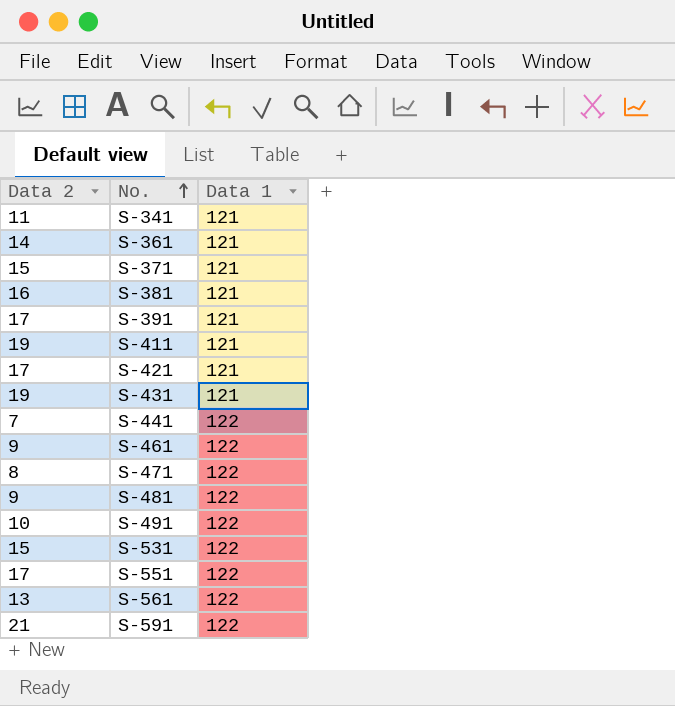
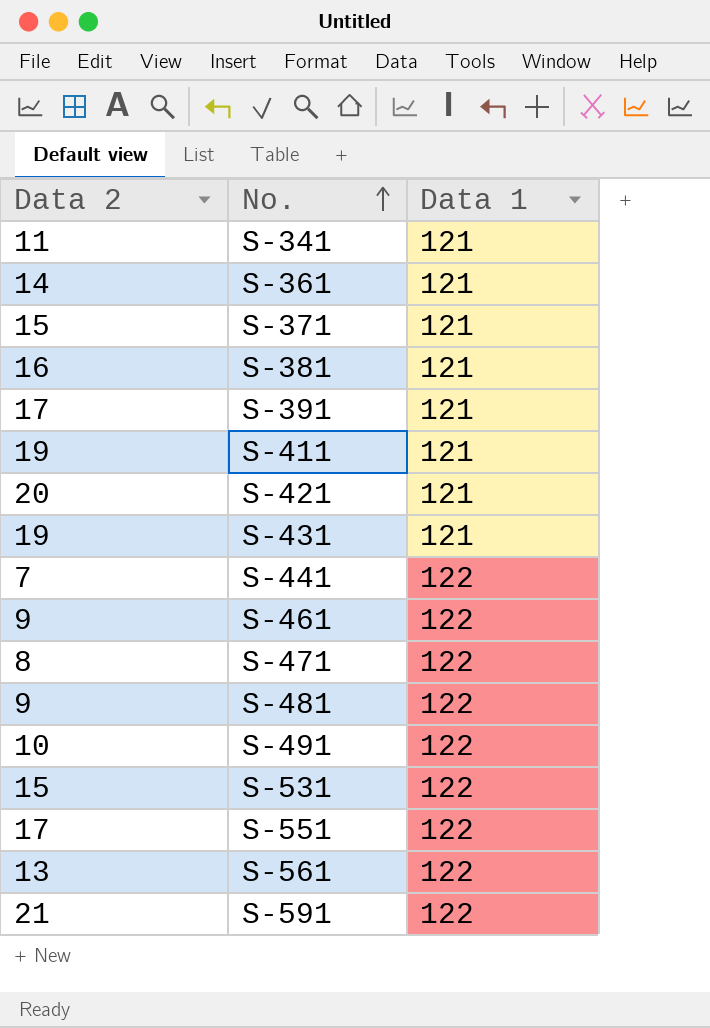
S-421 | Data 2: 17 -> 20

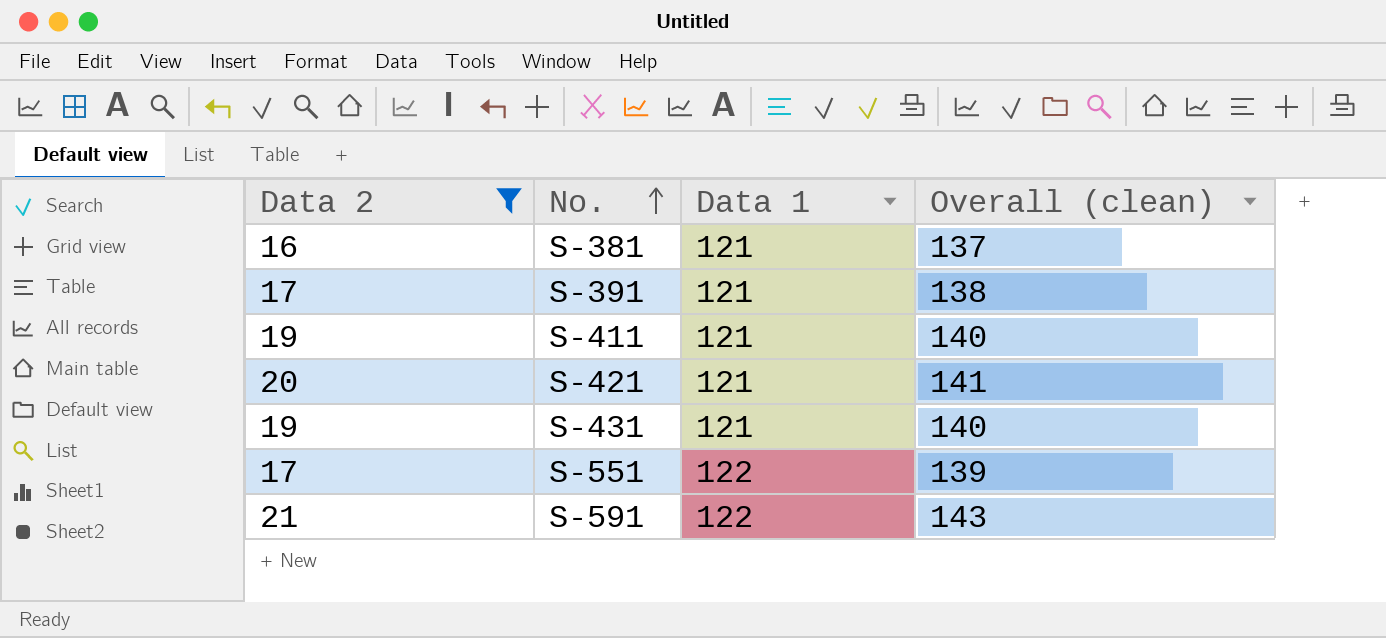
filter: none -> Data 2 >= 16
column Overall (clean) | formula: none -> [Data 2] + [Data 1]

